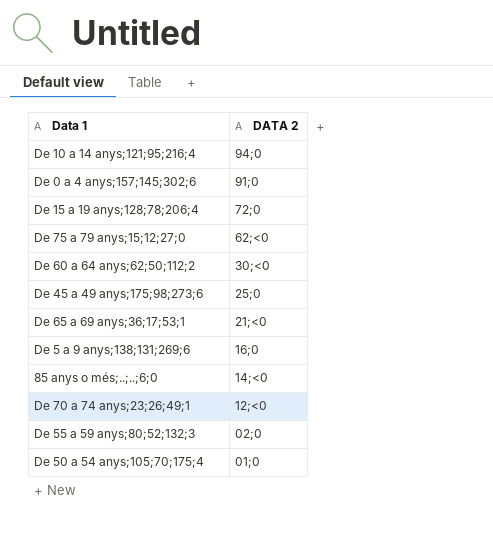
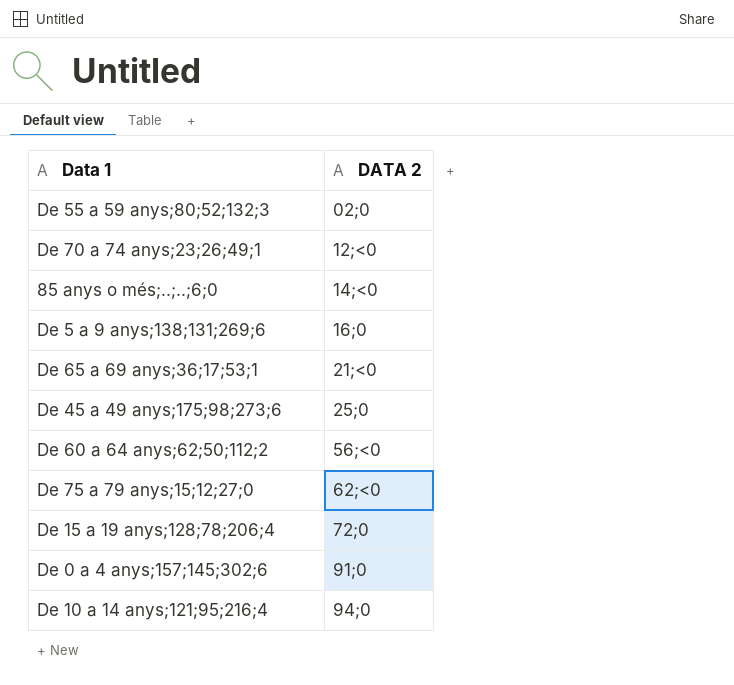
row order: DATA 2 descending -> DATA 2 ascending
row De 50 a 54 anys;105;70;175;4: 01;0 -> none
De 60 a 64 anys;62;50;112;2 | DATA 2: 30;<0 -> 56;<0

